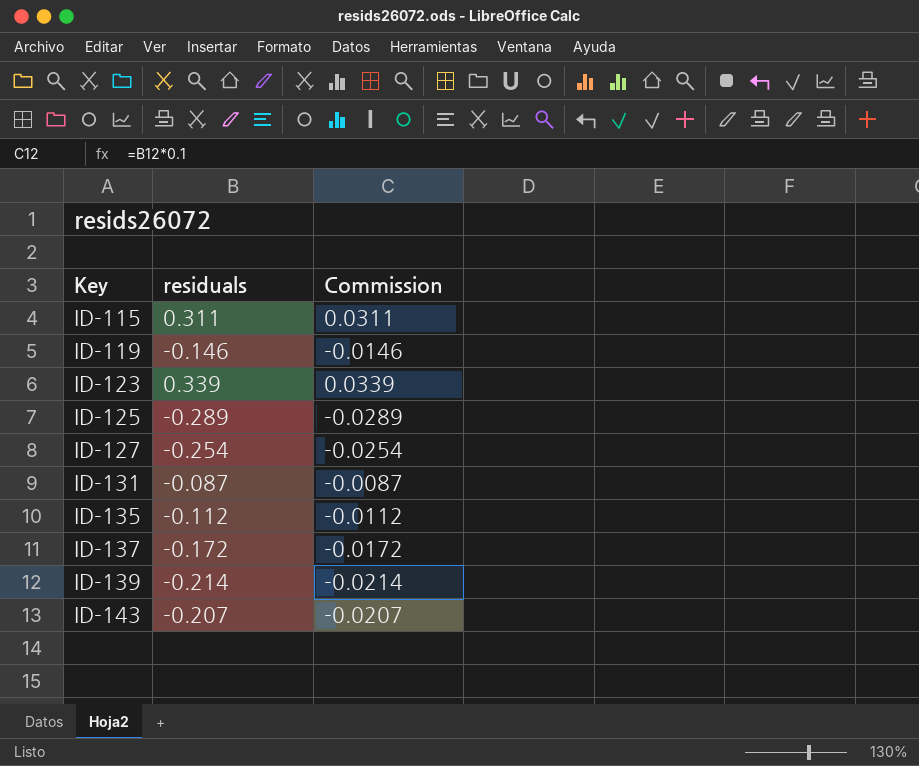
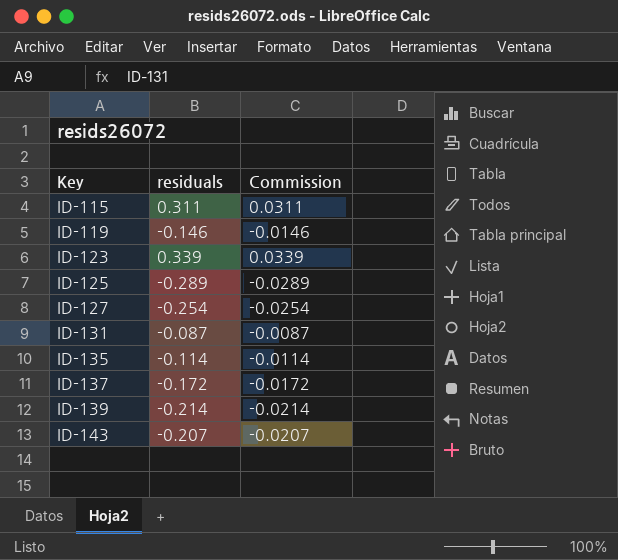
ID-135 | residuals: -0.112 -> -0.114
ID-135 | Commission: -0.0112 -> -0.0114

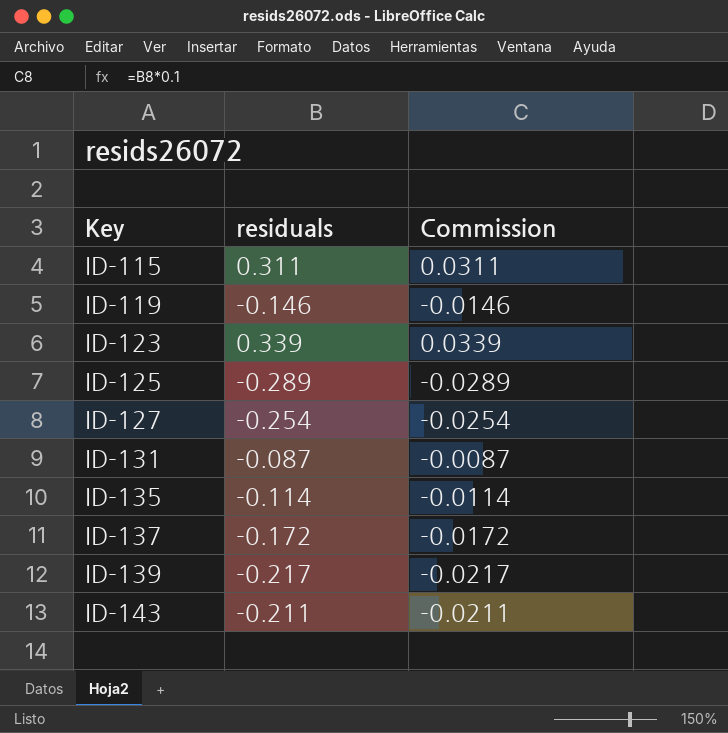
ID-139 | residuals: -0.214 -> -0.217
ID-139 | Commission: -0.0214 -> -0.0217
ID-143 | residuals: -0.207 -> -0.211
ID-143 | Commission: -0.0207 -> -0.0211

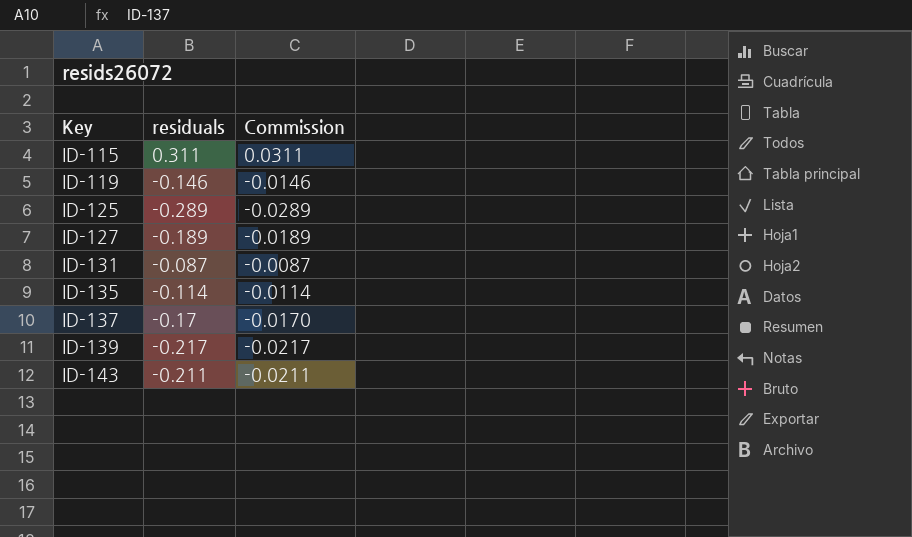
row ID-123: 0.339 | 0.0339 -> none
ID-127 | residuals: -0.254 -> -0.189
ID-127 | Commission: -0.0254 -> -0.0189
ID-137 | residuals: -0.172 -> -0.17
ID-137 | Commission: -0.0172 -> -0.0170

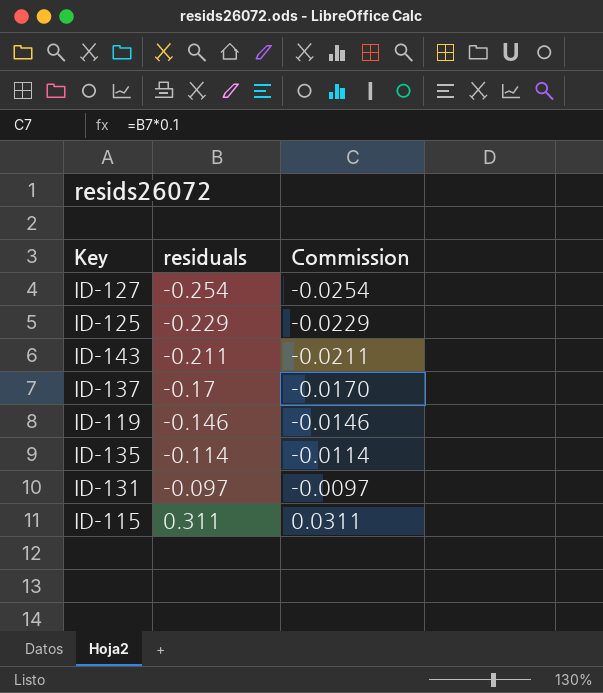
row order: Key ascending -> residuals ascending
row ID-139: -0.217 | -0.0217 -> none
ID-127 | residuals: -0.189 -> -0.254
ID-127 | Commission: -0.0189 -> -0.0254
ID-125 | residuals: -0.289 -> -0.229
ID-125 | Commission: -0.0289 -> -0.0229
ID-131 | residuals: -0.087 -> -0.097
ID-131 | Commission: -0.0087 -> -0.0097

